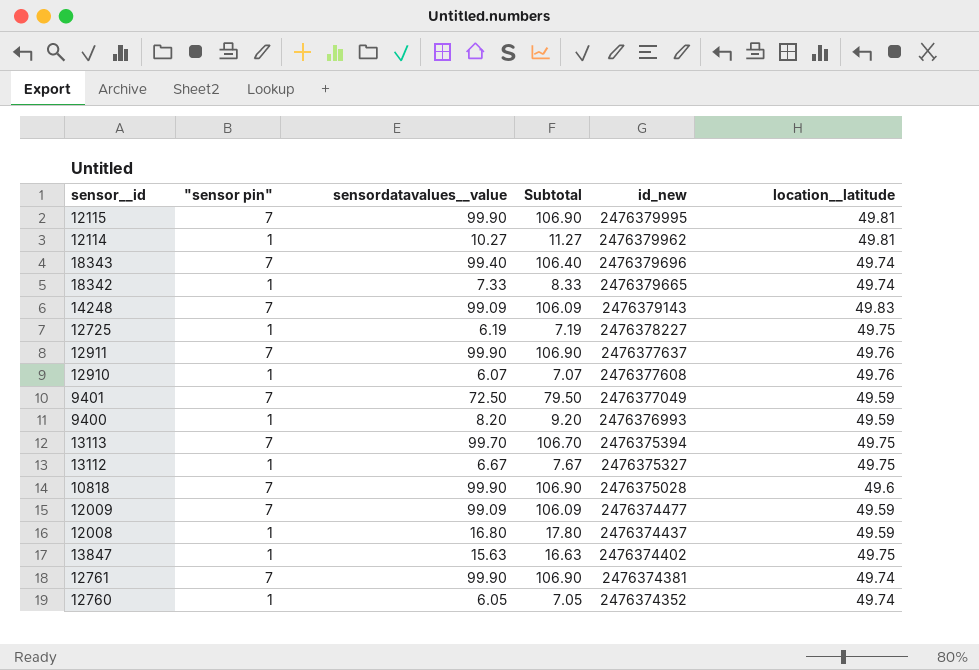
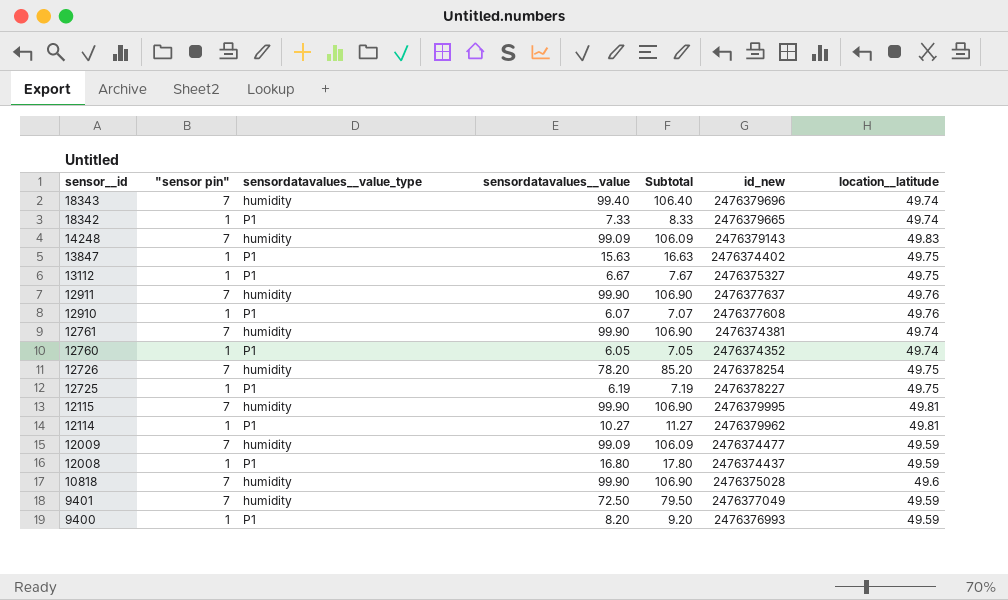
row order: id_new descending -> sensor__id descending
column sensordatavalues__value_type | position: none -> 3
row 13113: 7 | 99.70 | 106.70 | 2476375394 | 49.75 -> none
row 12726: none -> 7 | humidity | 78.20 | 85.20 | 2476378254 | 49.75

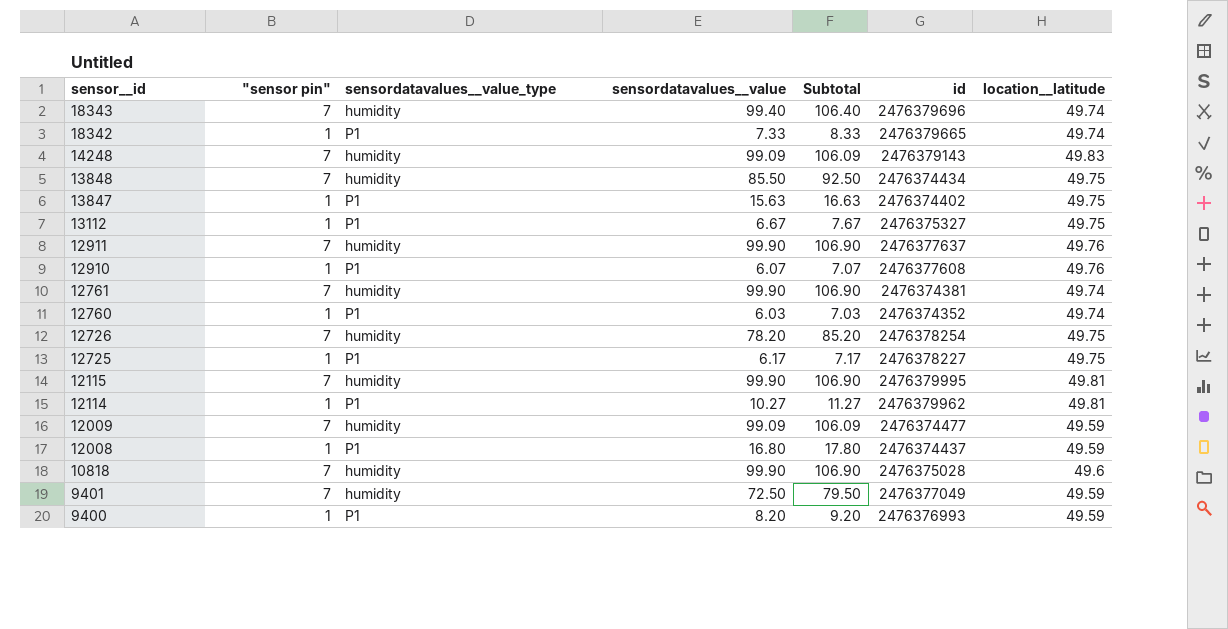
column name: id_new -> id
row 13848: none -> 7 | humidity | 85.50 | 92.50 | 2476374434 | 49.75
12760 | sensordatavalues__value: 6.05 -> 6.03
12760 | Subtotal: 7.05 -> 7.03
12725 | sensordatavalues__value: 6.19 -> 6.17
12725 | Subtotal: 7.19 -> 7.17

